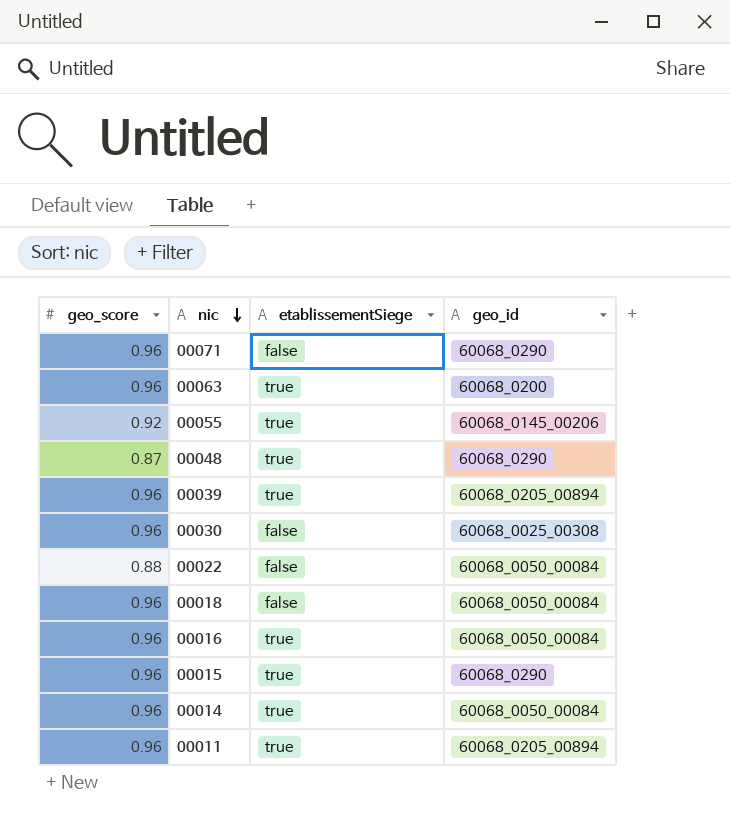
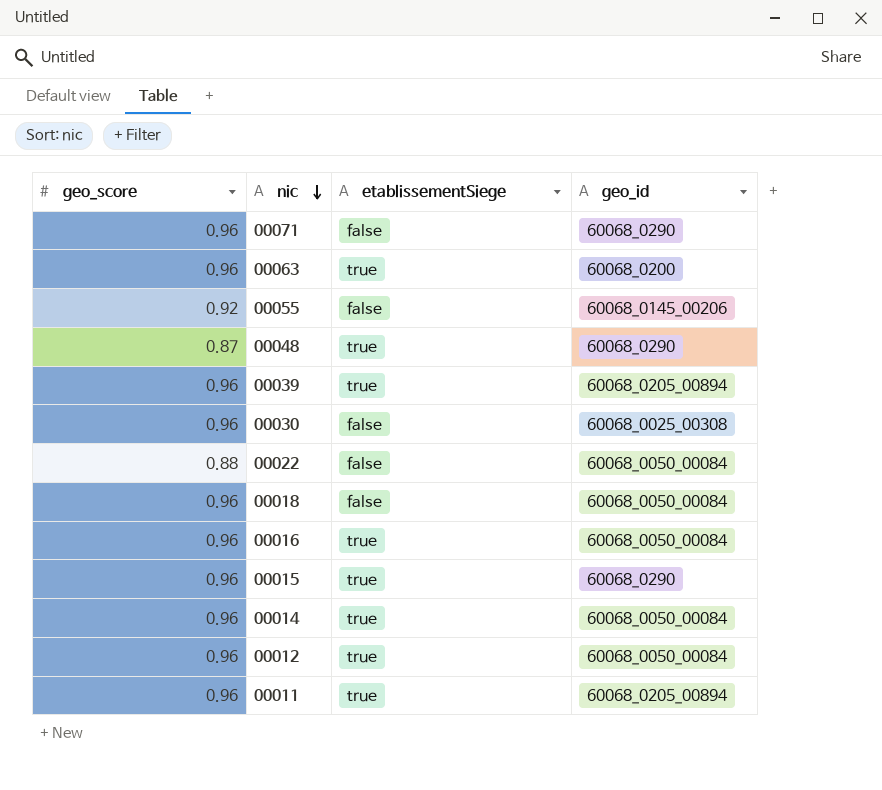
00055 | etablissementSiege: true -> false
row 00012: none -> 0.96 | true | 60068_0050_00084

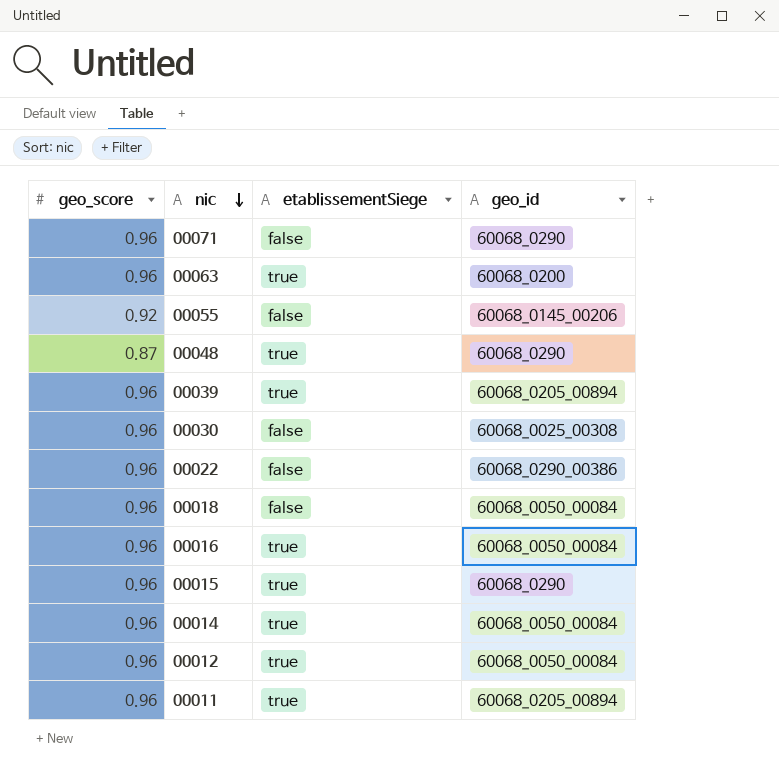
00022 | geo_score: 0.88 -> 0.96
00022 | geo_id: 60068_0050_00084 -> 60068_0290_00386

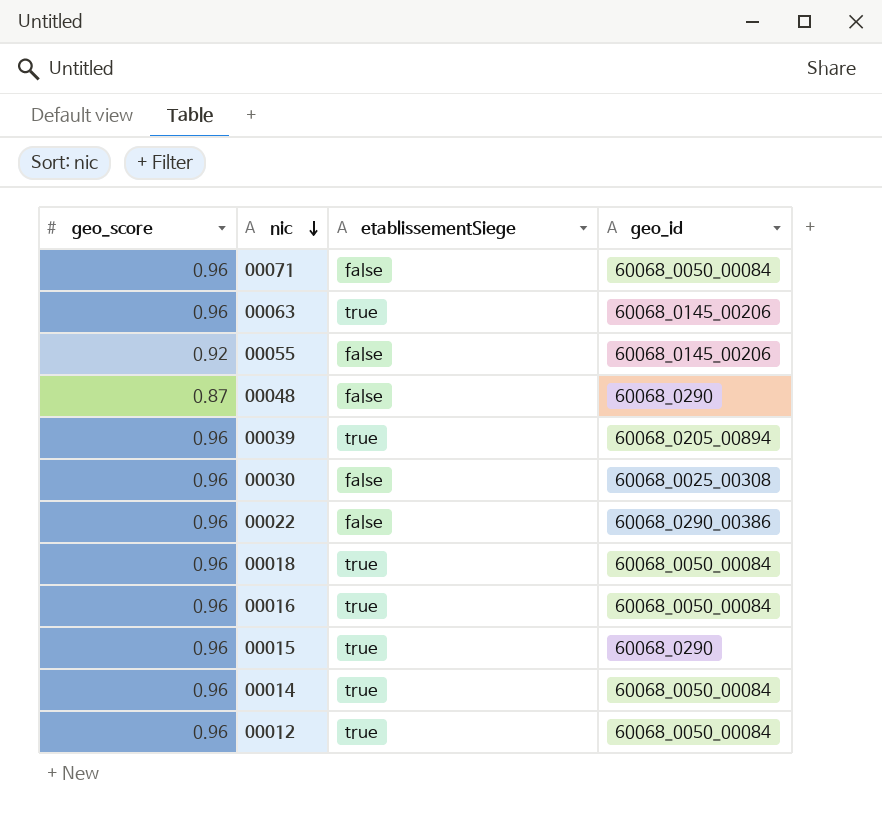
row 00011: 0.96 | true | 60068_0205_00894 -> none
00071 | geo_id: 60068_0290 -> 60068_0050_00084
00063 | geo_id: 60068_0200 -> 60068_0145_00206
00048 | etablissementSiege: true -> false
00018 | etablissementSiege: false -> true

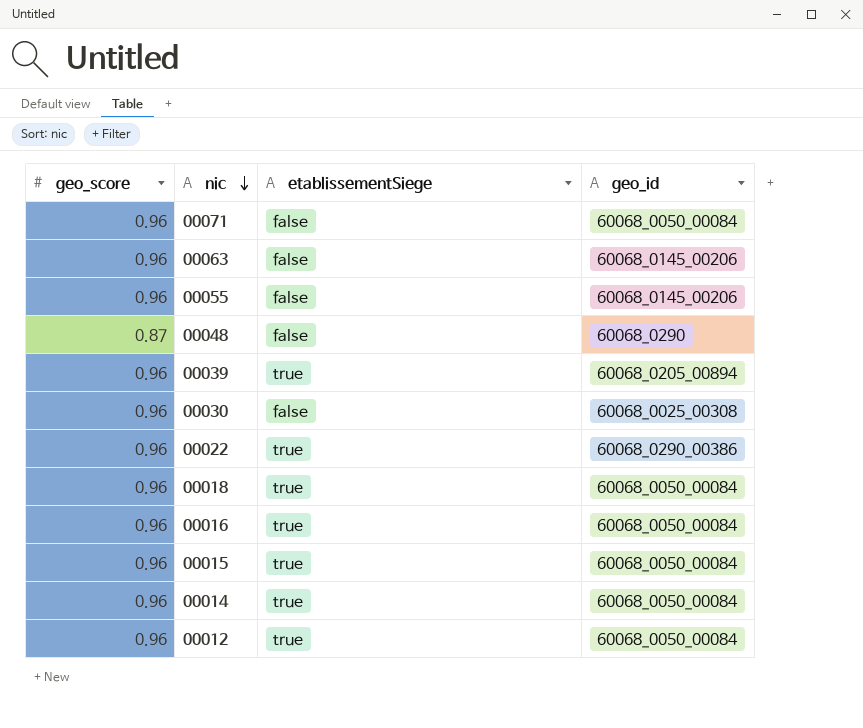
00063 | etablissementSiege: true -> false
00055 | geo_score: 0.92 -> 0.96
00022 | etablissementSiege: false -> true
00015 | geo_id: 60068_0290 -> 60068_0050_00084

